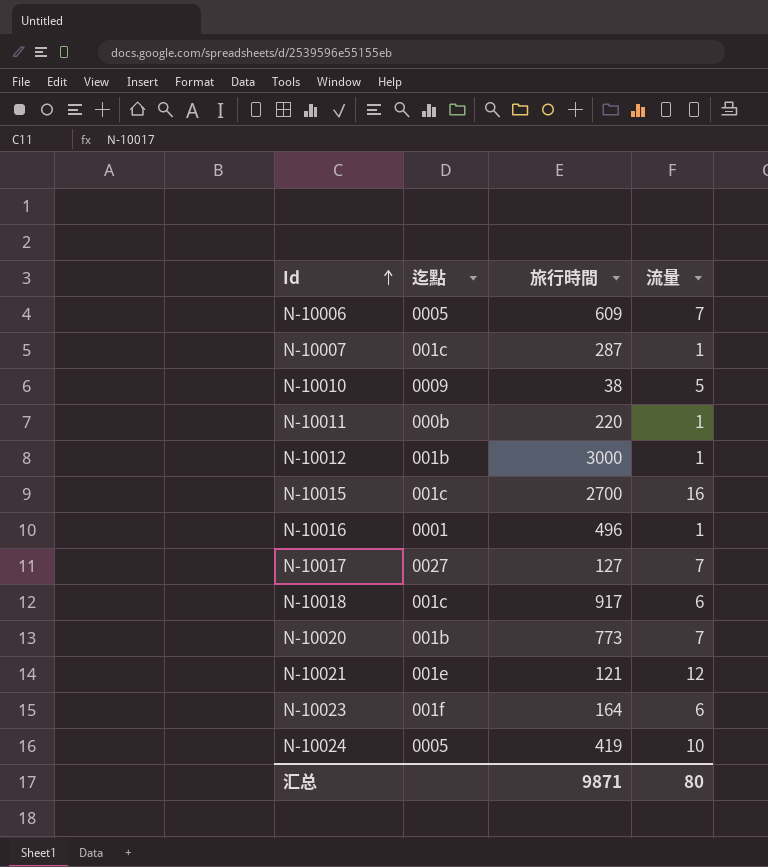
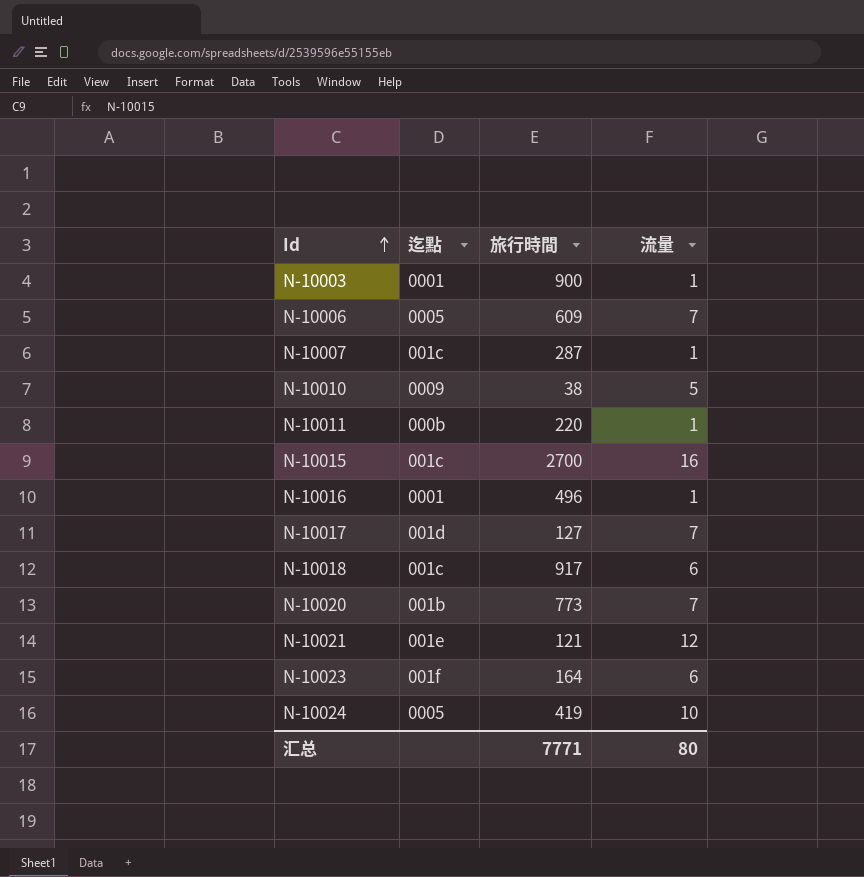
row N-10012: 001b | 3000 | 1 -> none
row N-10003: none -> 0001 | 900 | 1
N-10017 | 迄點: 0027 -> 001d
汇总 | 旅行時間: 9871 -> 7771

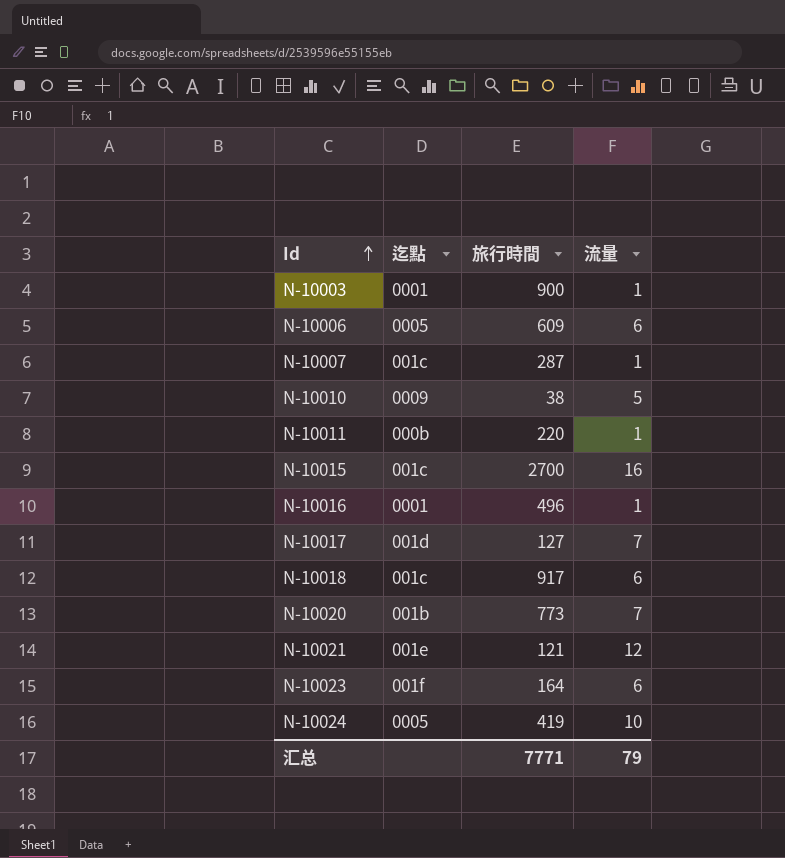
N-10006 | 流量: 7 -> 6
汇总 | 流量: 80 -> 79

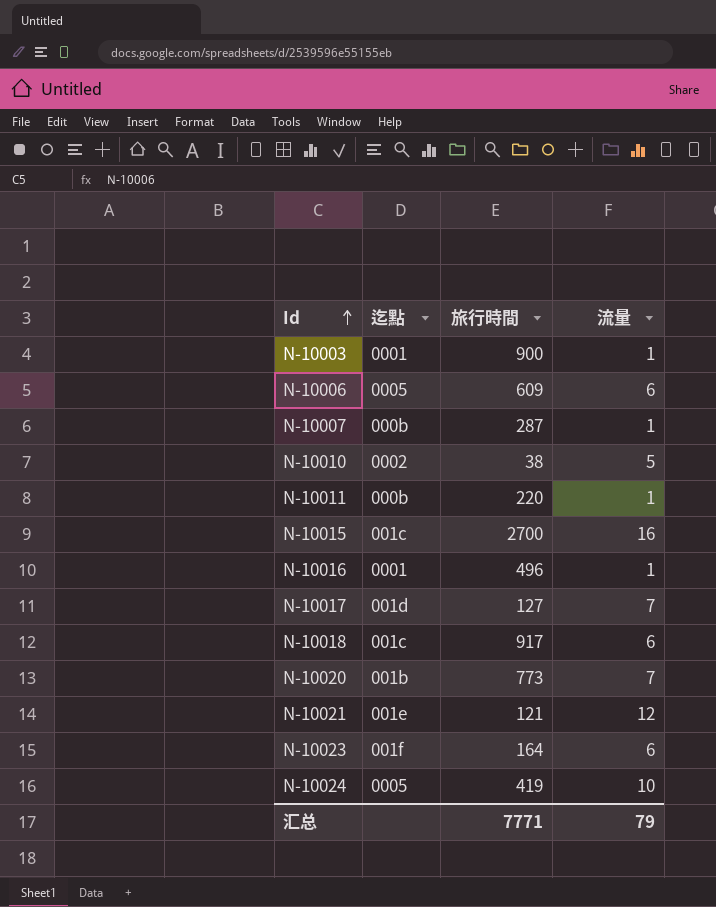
N-10007 | 迄點: 001c -> 000b
N-10010 | 迄點: 0009 -> 0002

